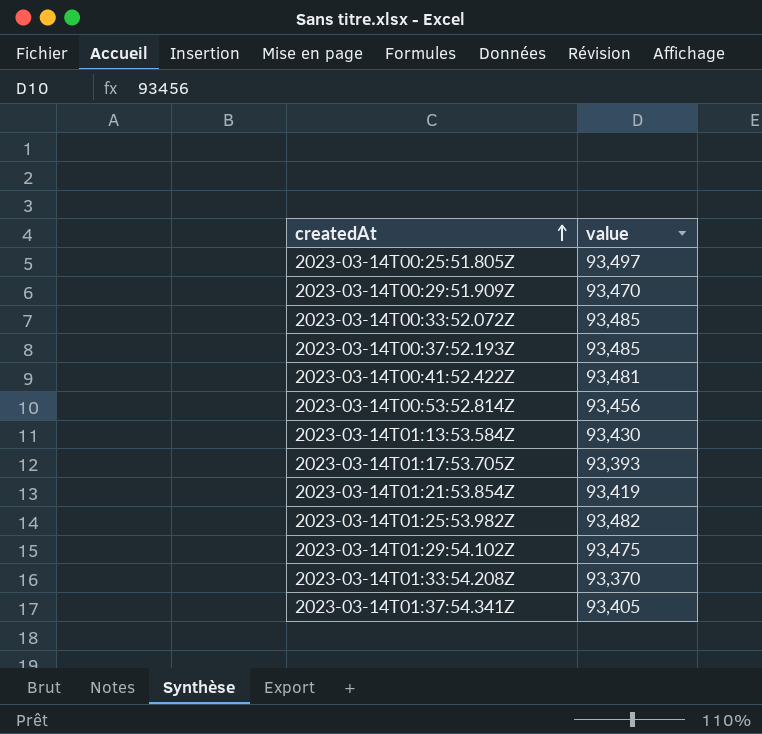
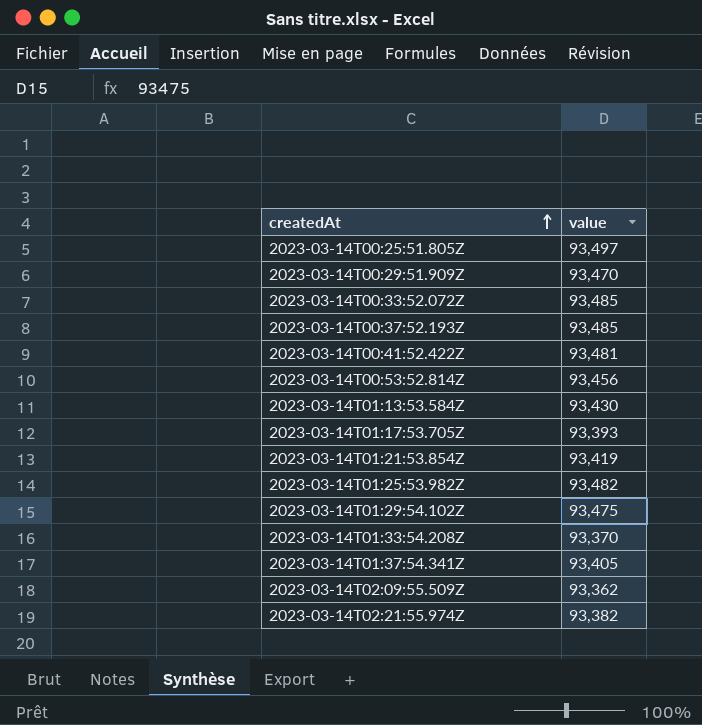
row 2023-03-14T02:09:55.509Z: none -> 93,362
row 2023-03-14T02:21:55.974Z: none -> 93,382

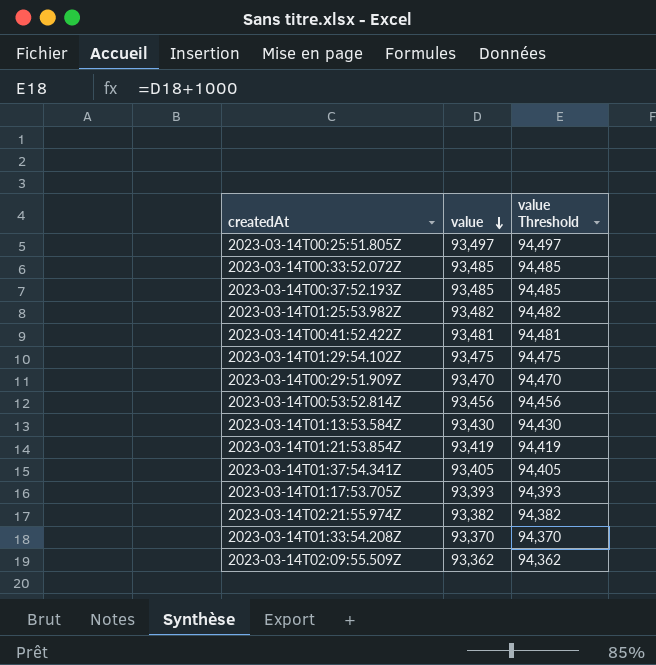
row order: createdAt ascending -> value descending
column value Threshold | formula: none -> [value] + 1000

